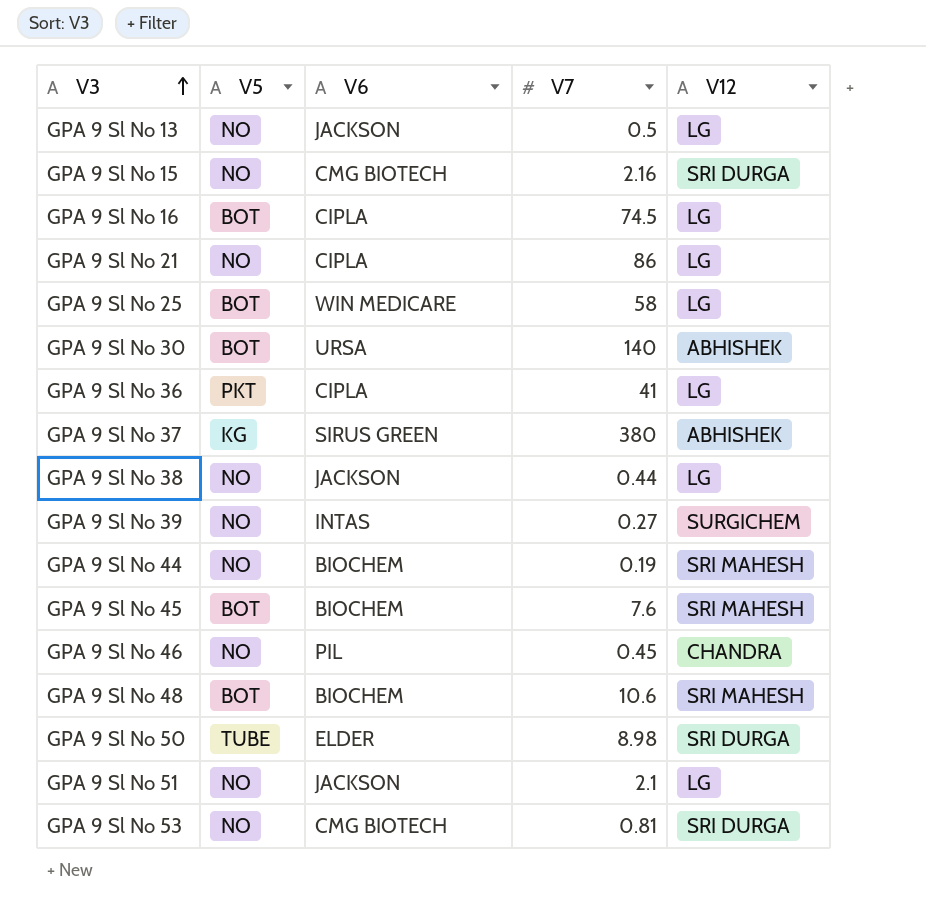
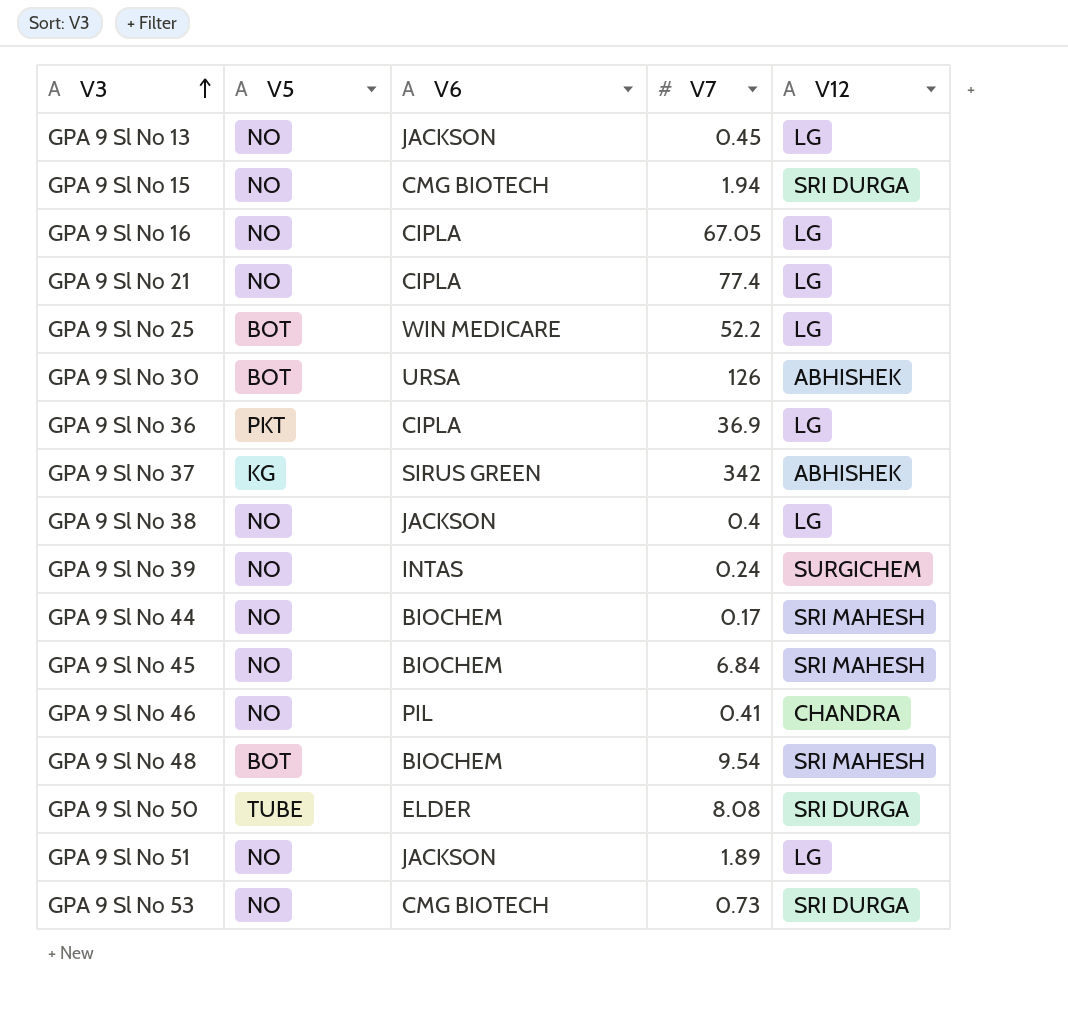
GPA 9 Sl No 13 | V7: 0.5 -> 0.45
GPA 9 Sl No 15 | V7: 2.16 -> 1.94
GPA 9 Sl No 16 | V5: BOT -> NO
GPA 9 Sl No 16 | V7: 74.5 -> 67.05
GPA 9 Sl No 21 | V7: 86 -> 77.4
GPA 9 Sl No 25 | V7: 58 -> 52.2
GPA 9 Sl No 30 | V7: 140 -> 126
GPA 9 Sl No 36 | V7: 41 -> 36.9
GPA 9 Sl No 37 | V7: 380 -> 342
GPA 9 Sl No 38 | V7: 0.44 -> 0.4
GPA 9 Sl No 39 | V7: 0.27 -> 0.24
GPA 9 Sl No 44 | V7: 0.19 -> 0.17
GPA 9 Sl No 45 | V5: BOT -> NO
GPA 9 Sl No 45 | V7: 7.6 -> 6.84
GPA 9 Sl No 46 | V7: 0.45 -> 0.41
GPA 9 Sl No 48 | V7: 10.6 -> 9.54
GPA 9 Sl No 50 | V7: 8.98 -> 8.08
GPA 9 Sl No 51 | V7: 2.1 -> 1.89
GPA 9 Sl No 53 | V7: 0.81 -> 0.73

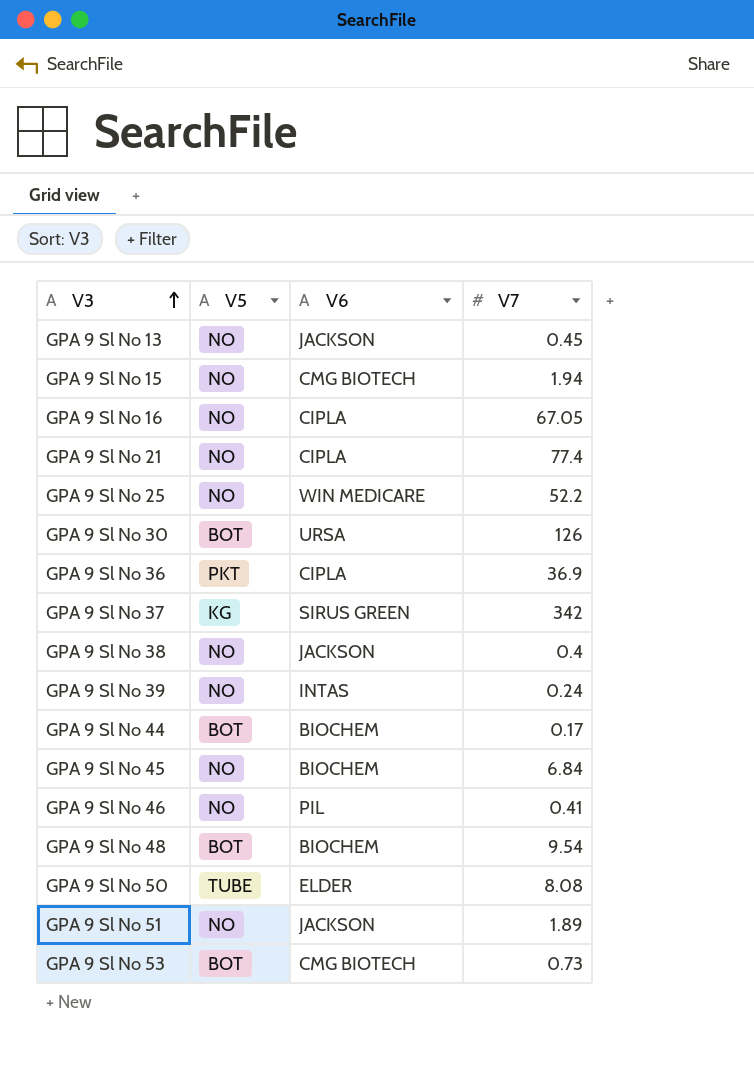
column V12 | position: 5 -> none
GPA 9 Sl No 25 | V5: BOT -> NO
GPA 9 Sl No 44 | V5: NO -> BOT
GPA 9 Sl No 53 | V5: NO -> BOT

